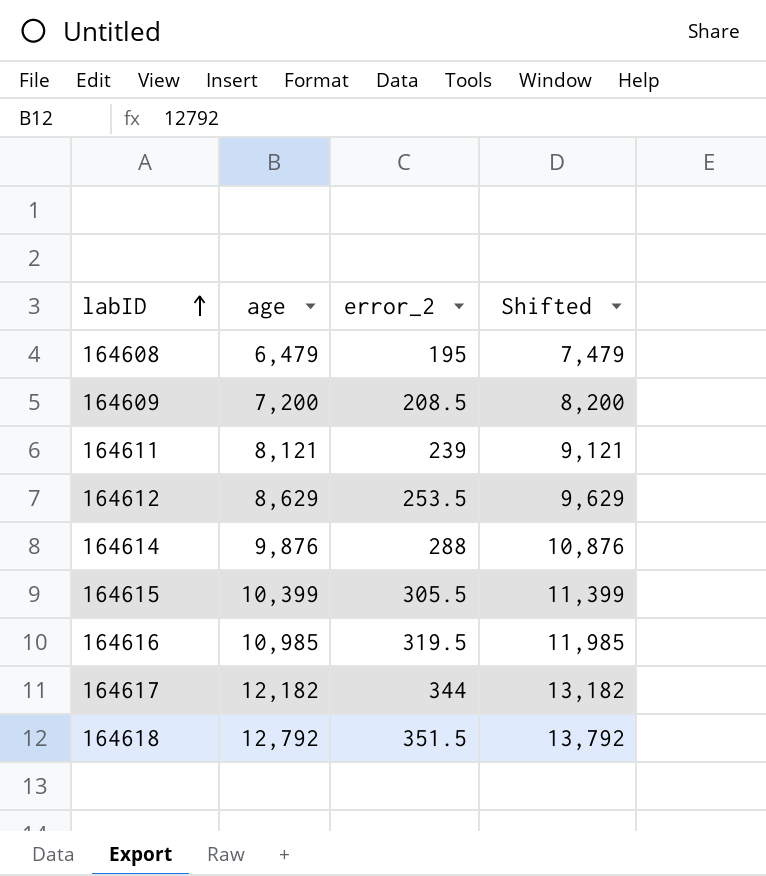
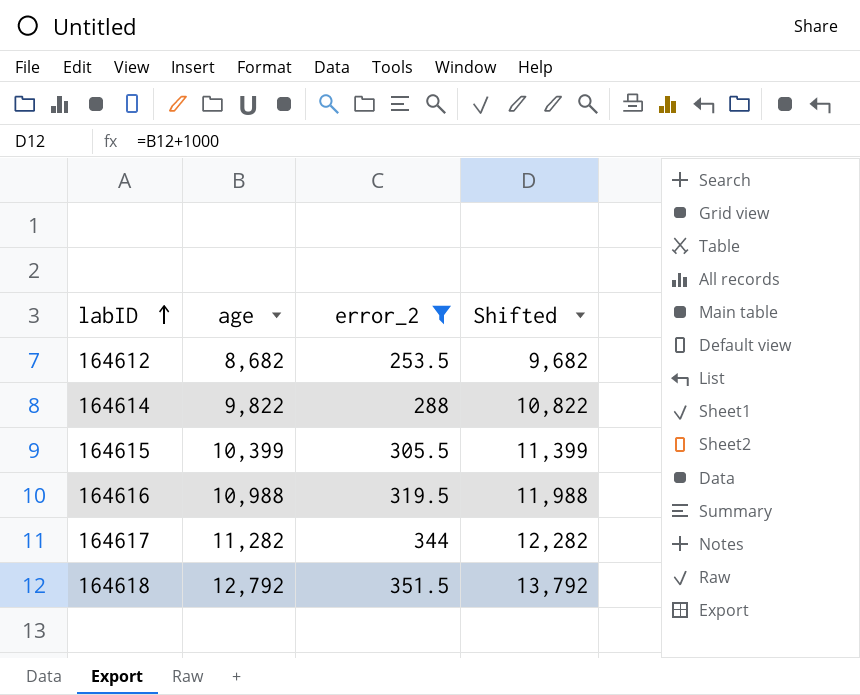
filter: none -> error_2 >= 253.5
164612 | age: 8,629 -> 8,682
164612 | Shifted: 9,629 -> 9,682
164614 | age: 9,876 -> 9,822
164614 | Shifted: 10,876 -> 10,822
164616 | age: 10,985 -> 10,988
164616 | Shifted: 11,985 -> 11,988
164617 | age: 12,182 -> 11,282
164617 | Shifted: 13,182 -> 12,282

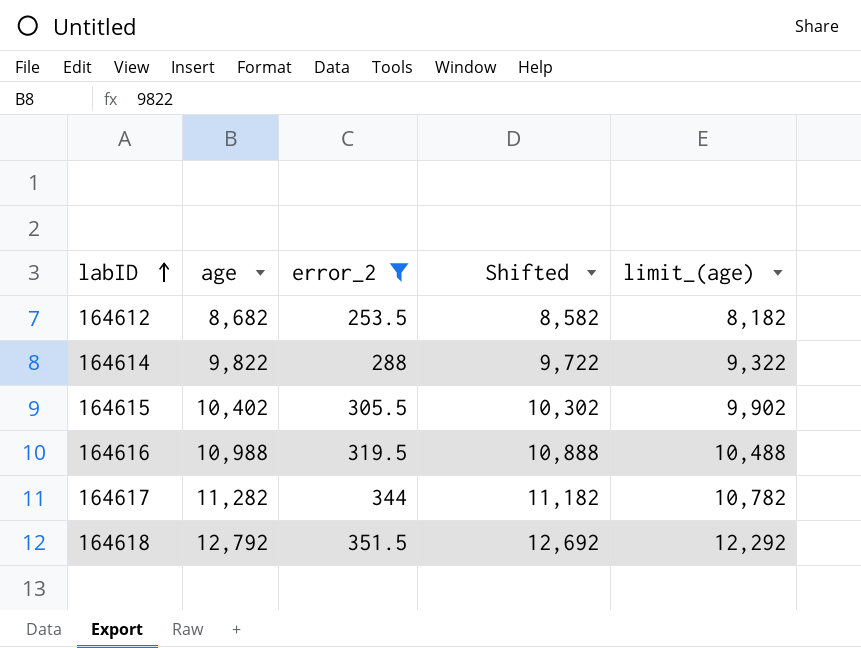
column Shifted | formula: [age] + 1000 -> [age] - 100
column limit_(age) | formula: none -> [age] - 500
164615 | age: 10,399 -> 10,402

